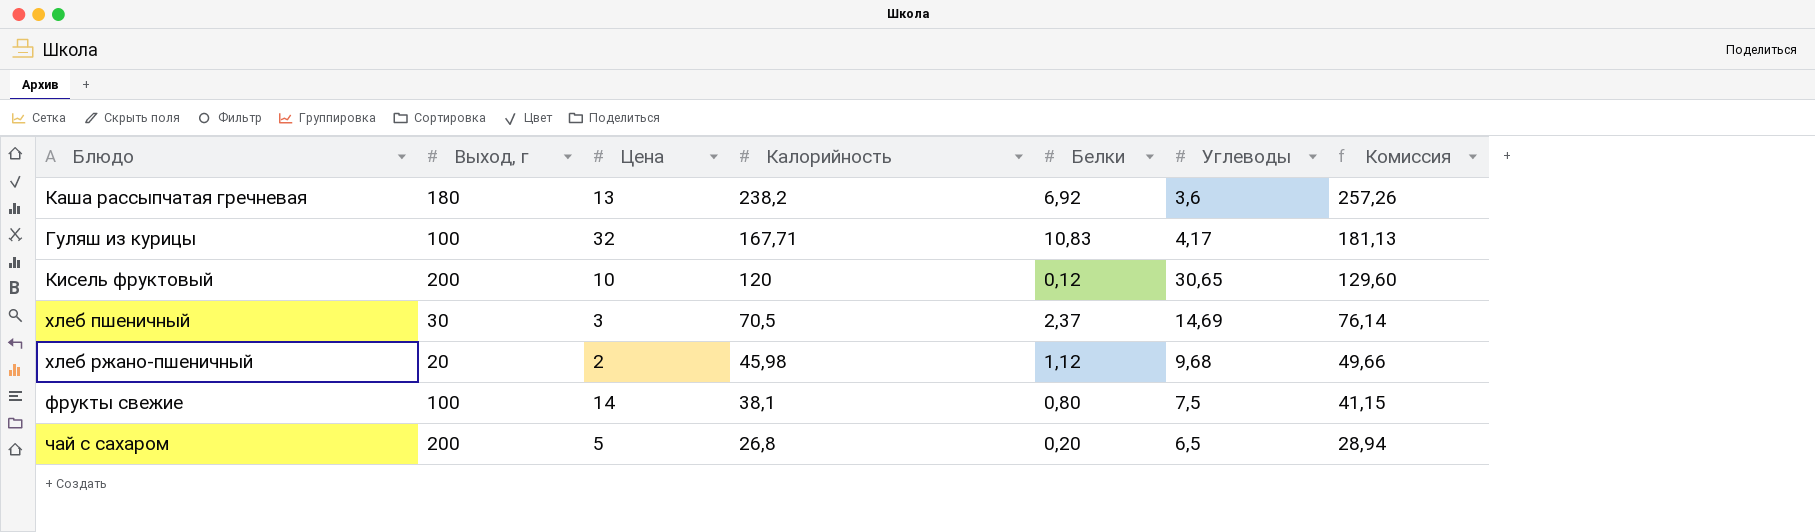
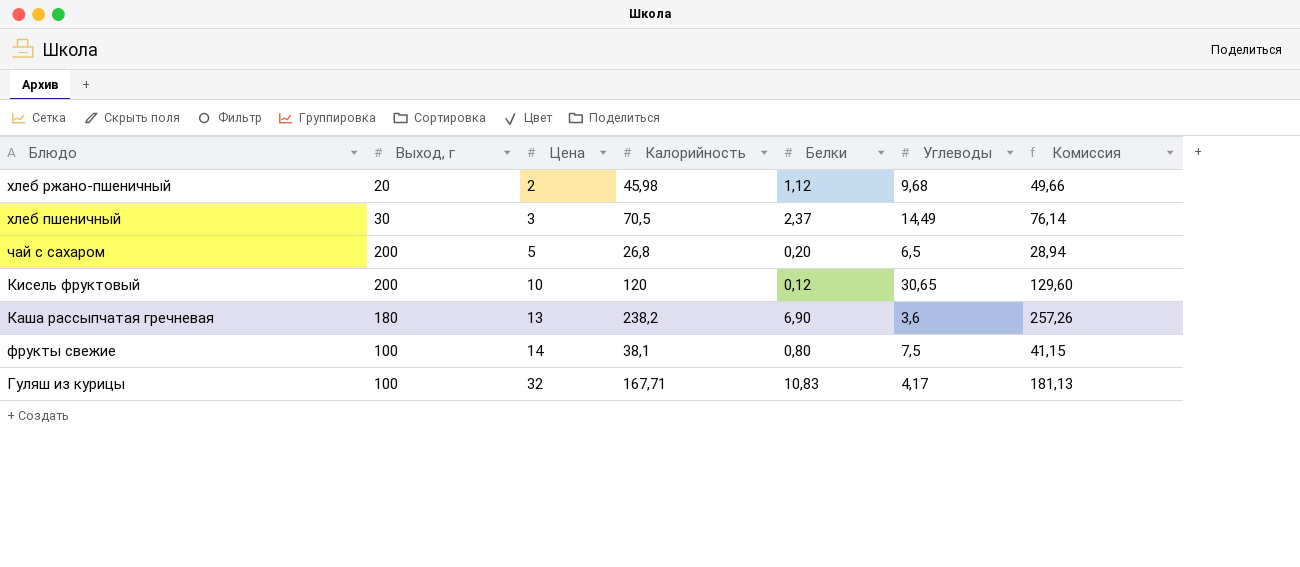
row order: Калорийность descending -> Цена ascending
хлеб пшеничный | Углеводы: 14,69 -> 14,49
Каша рассыпчатая гречневая | Белки: 6,92 -> 6,90

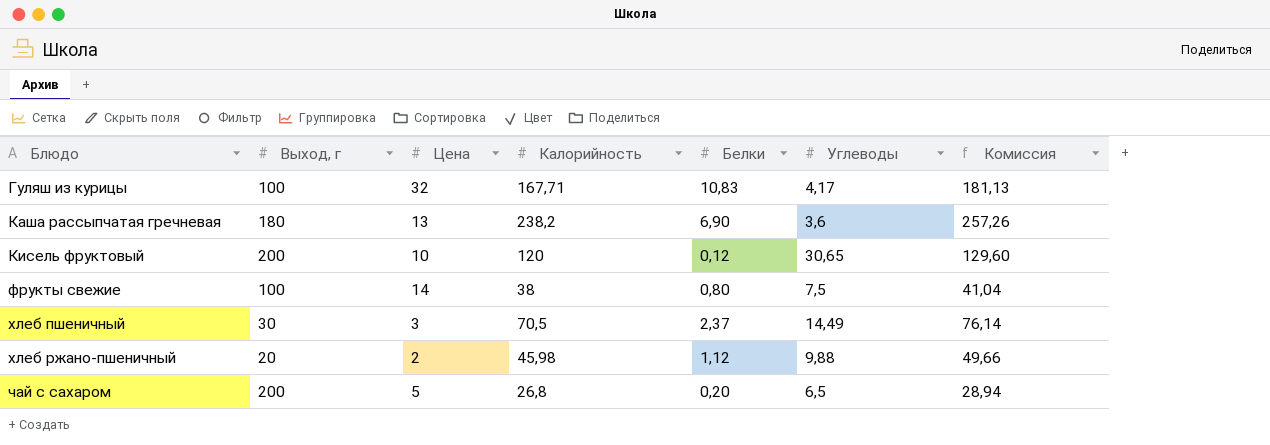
row order: Цена ascending -> Блюдо ascending
фрукты свежие | Калорийность: 38,1 -> 38
фрукты свежие | Комиссия: 41,15 -> 41,04
хлеб ржано-пшеничный | Углеводы: 9,68 -> 9,88

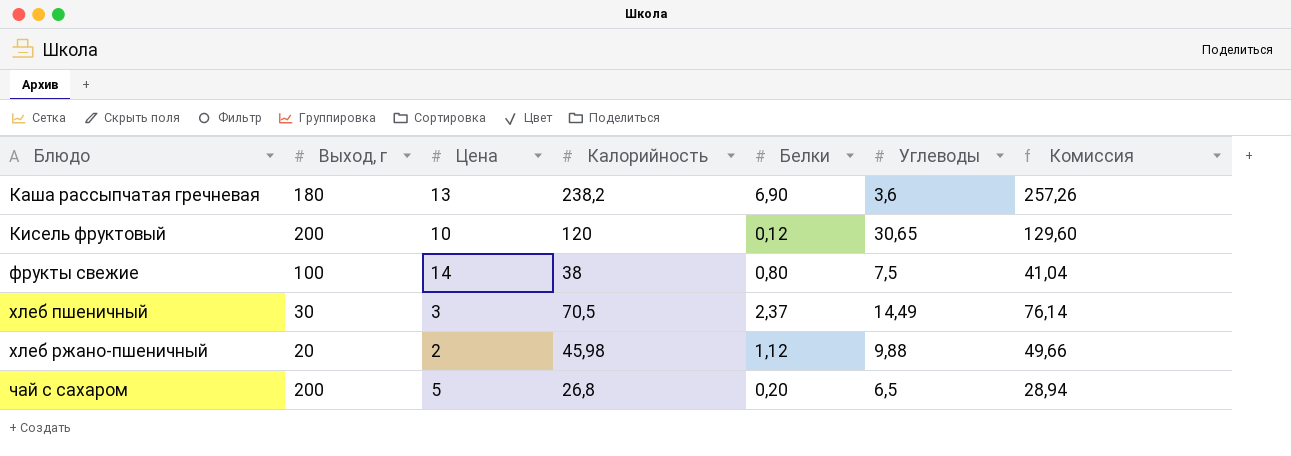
row Гуляш из курицы: 100 | 32 | 167,71 | 10,83 | 4,17 | 181,13 -> none

